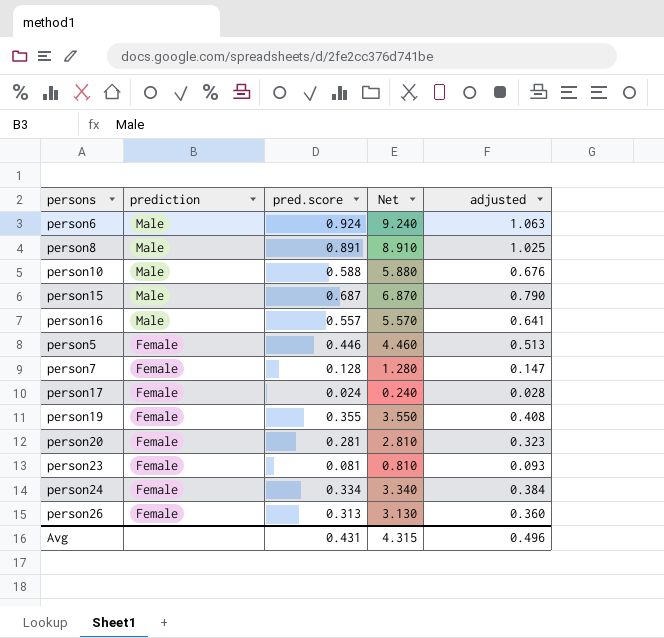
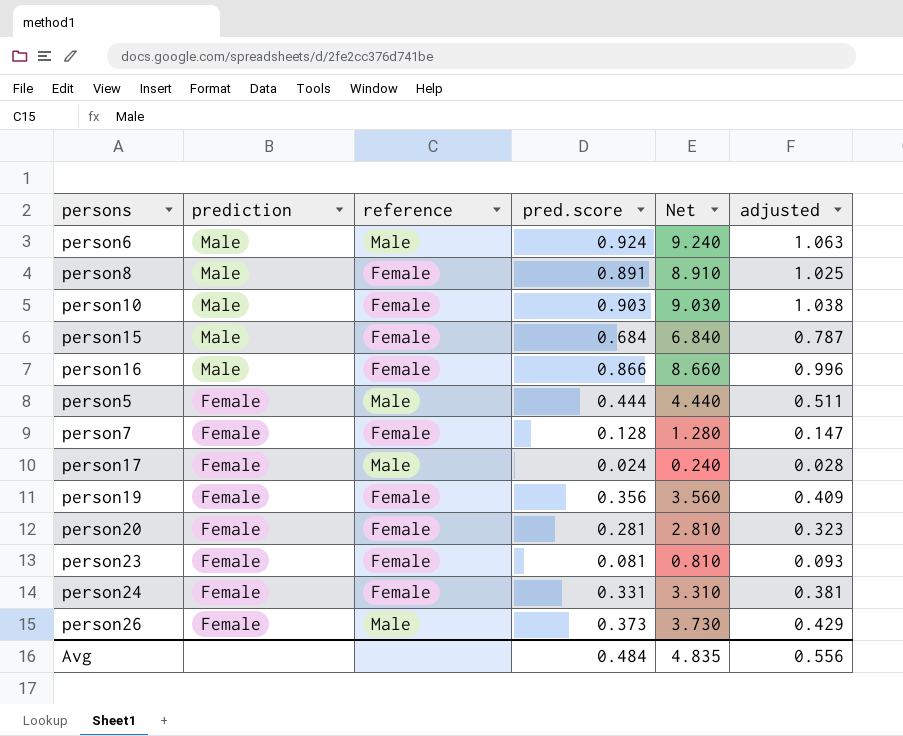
column reference | position: none -> 3
person10 | pred.score: 0.588 -> 0.903
person10 | Net: 5.880 -> 9.030
person10 | adjusted: 0.676 -> 1.038
person15 | pred.score: 0.687 -> 0.684
person15 | Net: 6.870 -> 6.840
person15 | adjusted: 0.790 -> 0.787
person16 | pred.score: 0.557 -> 0.866
person16 | Net: 5.570 -> 8.660
person16 | adjusted: 0.641 -> 0.996
person5 | pred.score: 0.446 -> 0.444
person5 | Net: 4.460 -> 4.440
person5 | adjusted: 0.513 -> 0.511
person19 | pred.score: 0.355 -> 0.356
person19 | Net: 3.550 -> 3.560
person19 | adjusted: 0.408 -> 0.409
person24 | pred.score: 0.334 -> 0.331
person24 | Net: 3.340 -> 3.310
person24 | adjusted: 0.384 -> 0.381
person26 | pred.score: 0.313 -> 0.373
person26 | Net: 3.130 -> 3.730
person26 | adjusted: 0.360 -> 0.429
Avg | pred.score: 0.431 -> 0.484
Avg | Net: 4.315 -> 4.835
Avg | adjusted: 0.496 -> 0.556

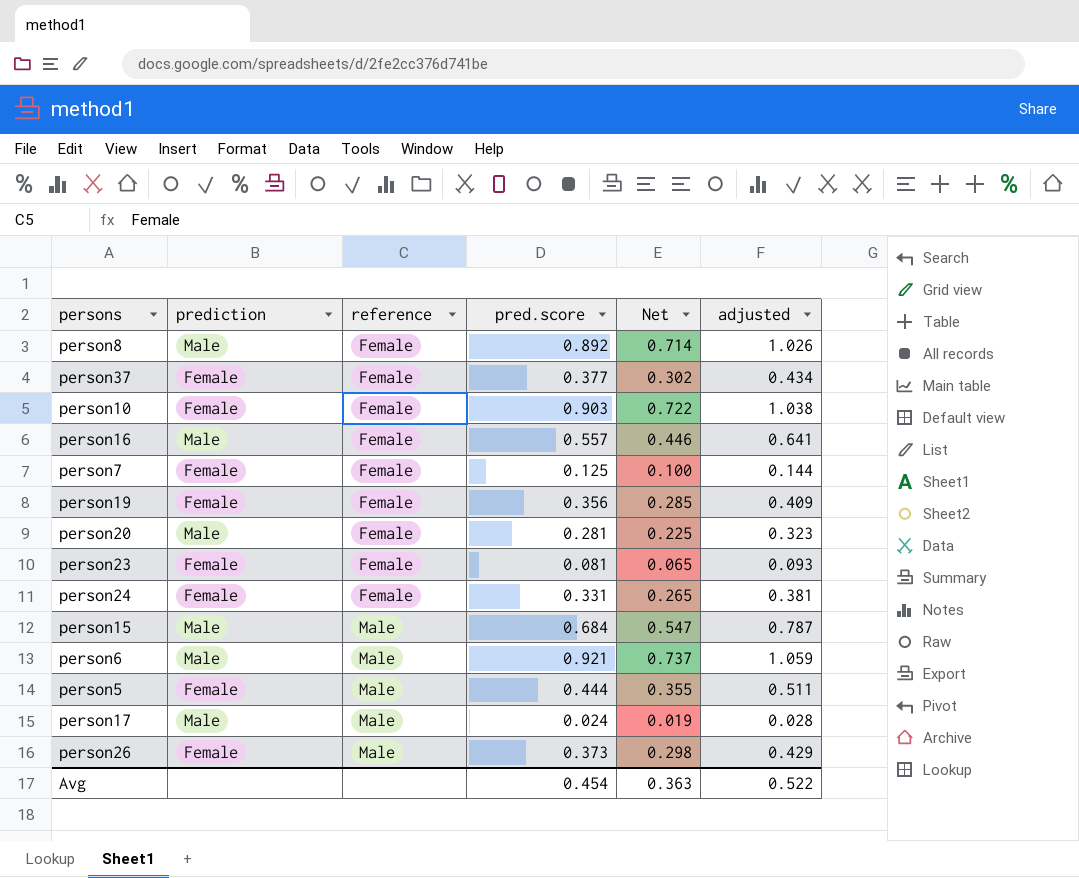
row order: prediction descending -> reference ascending
column Net | formula: [pred.score] * 10 -> [pred.score] * 0.8
person8 | pred.score: 0.891 -> 0.892
person8 | adjusted: 1.025 -> 1.026
row person37: none -> Female | Female | 0.377 | 0.302 | 0.434
person10 | prediction: Male -> Female
person16 | pred.score: 0.866 -> 0.557
person16 | adjusted: 0.996 -> 0.641
person7 | pred.score: 0.128 -> 0.125
person7 | adjusted: 0.147 -> 0.144
person20 | prediction: Female -> Male
person15 | reference: Female -> Male
person6 | pred.score: 0.924 -> 0.921
person6 | adjusted: 1.063 -> 1.059
person17 | prediction: Female -> Male
Avg | pred.score: 0.484 -> 0.454
Avg | Net: 4.835 -> 0.363
Avg | adjusted: 0.556 -> 0.522

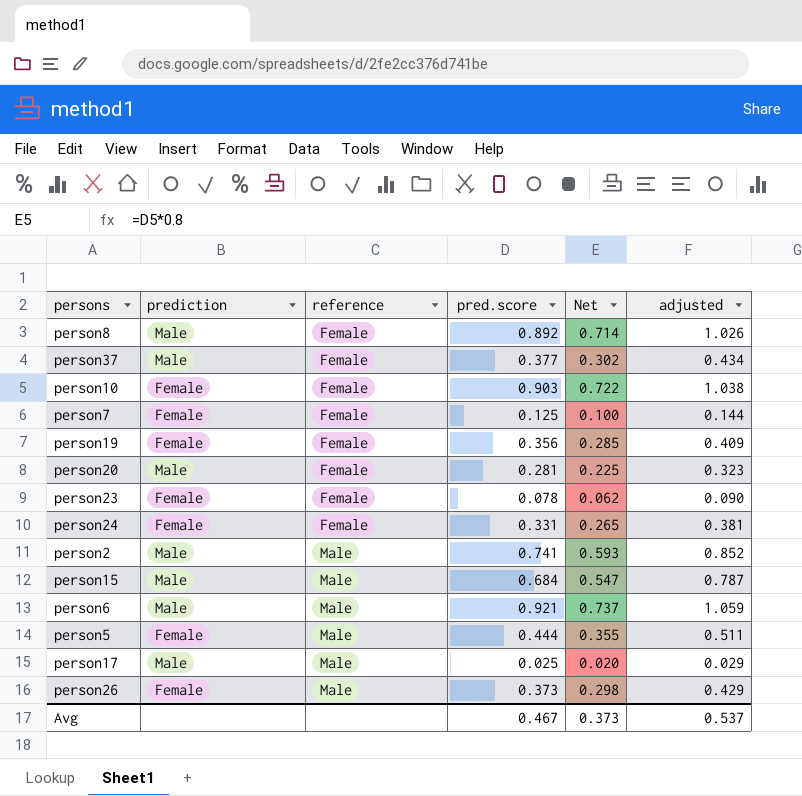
row person16: Male | Female | 0.557 | 0.446 | 0.641 -> none
person37 | prediction: Female -> Male
person23 | pred.score: 0.081 -> 0.078
person23 | Net: 0.065 -> 0.062
person23 | adjusted: 0.093 -> 0.090
row person2: none -> Male | Male | 0.741 | 0.593 | 0.852
person17 | pred.score: 0.024 -> 0.025
person17 | Net: 0.019 -> 0.020
person17 | adjusted: 0.028 -> 0.029
Avg | pred.score: 0.454 -> 0.467
Avg | Net: 0.363 -> 0.373
Avg | adjusted: 0.522 -> 0.537

